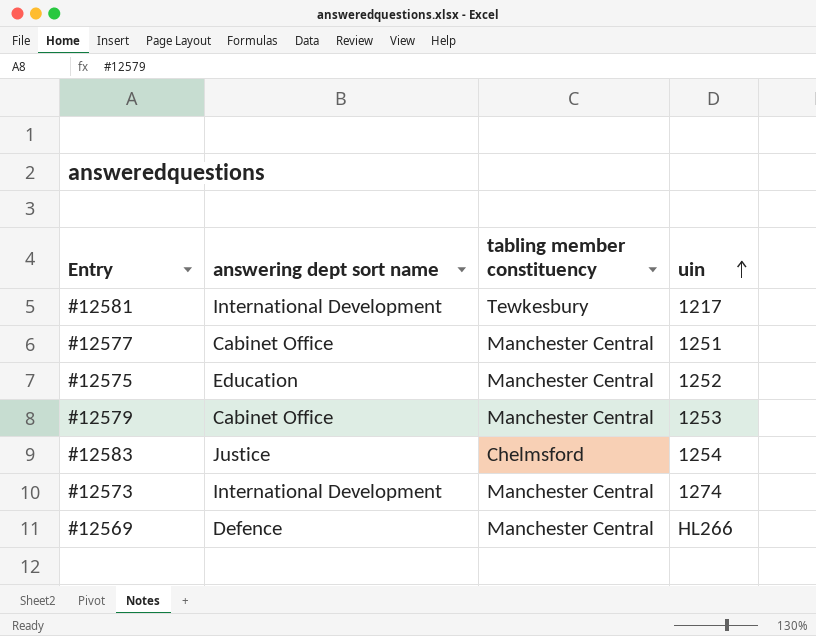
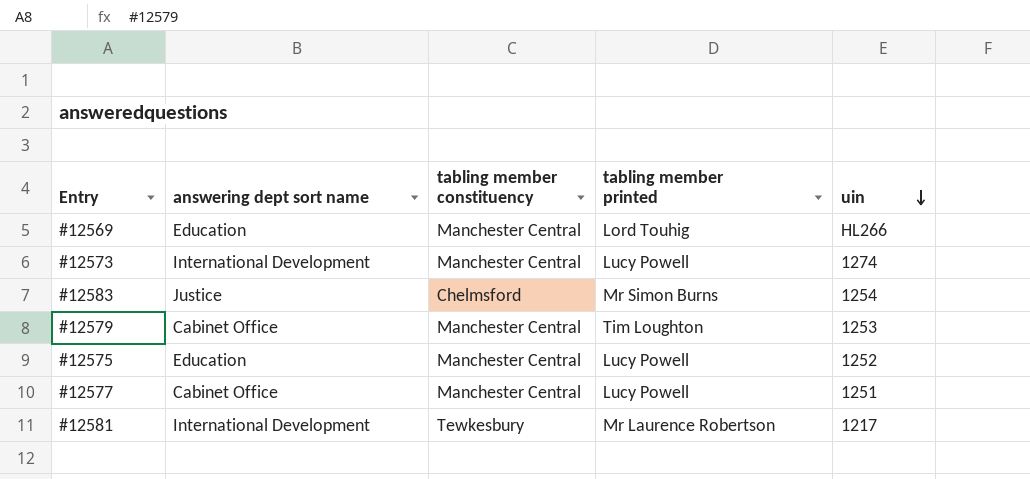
row order: uin ascending -> uin descending
column tabling member printed | position: none -> 4
#12569 | answering dept sort name: Defence -> Education

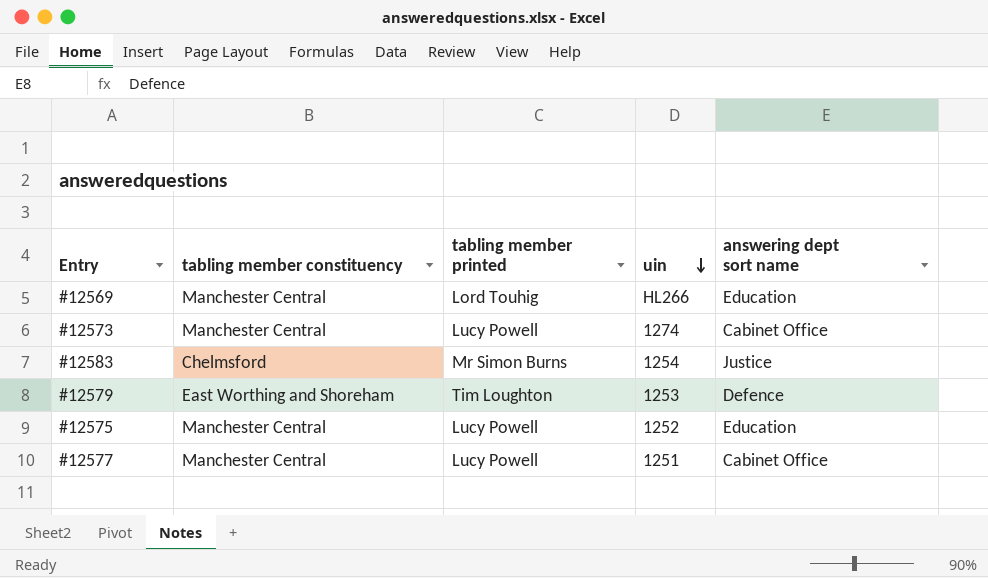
column answering dept sort name | position: 2 -> 5
row #12581: International Development | Tewkesbury | Mr Laurence Robertson | 1217 -> none
#12573 | answering dept sort name: International Development -> Cabinet Office
#12579 | tabling member constituency: Manchester Central -> East Worthing and Shoreham
#12579 | answering dept sort name: Cabinet Office -> Defence

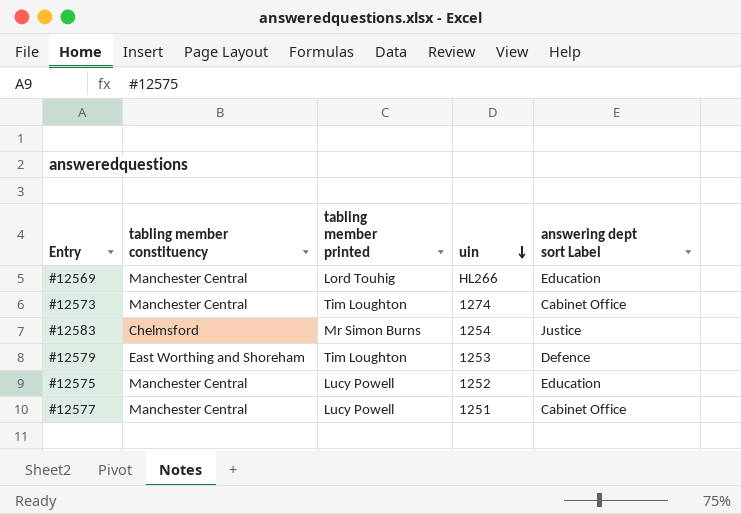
column name: answering dept sort name -> answering dept sort Label
#12573 | tabling member printed: Lucy Powell -> Tim Loughton

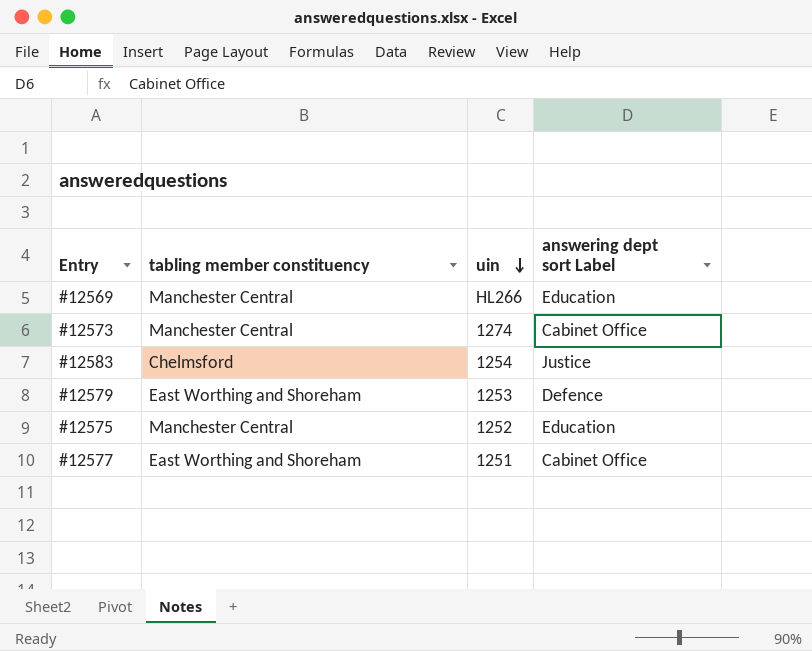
column tabling member printed | position: 3 -> none
#12577 | tabling member constituency: Manchester Central -> East Worthing and Shoreham

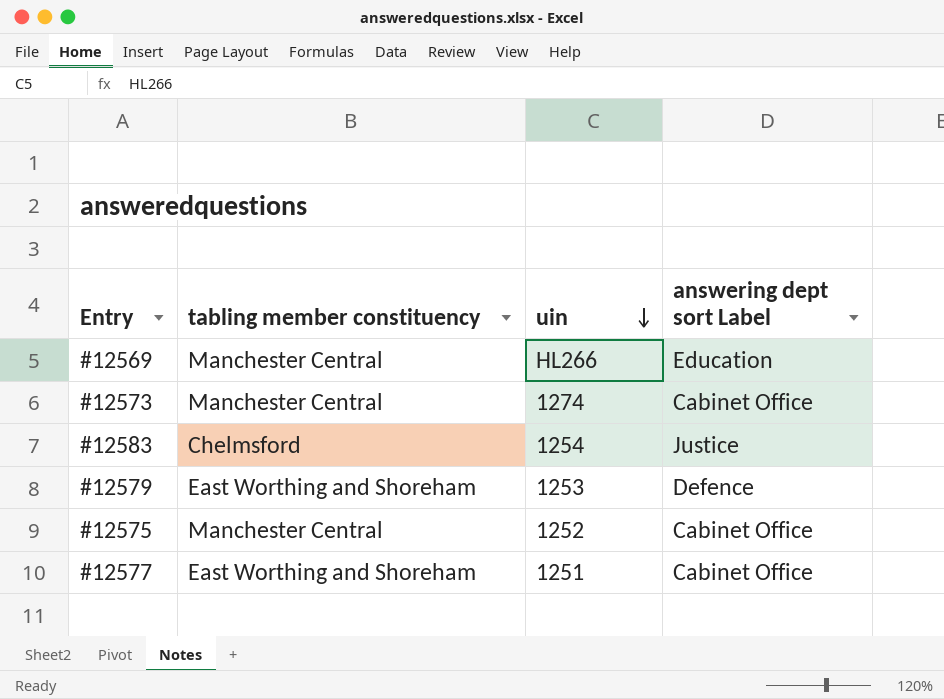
#12575 | answering dept sort Label: Education -> Cabinet Office

